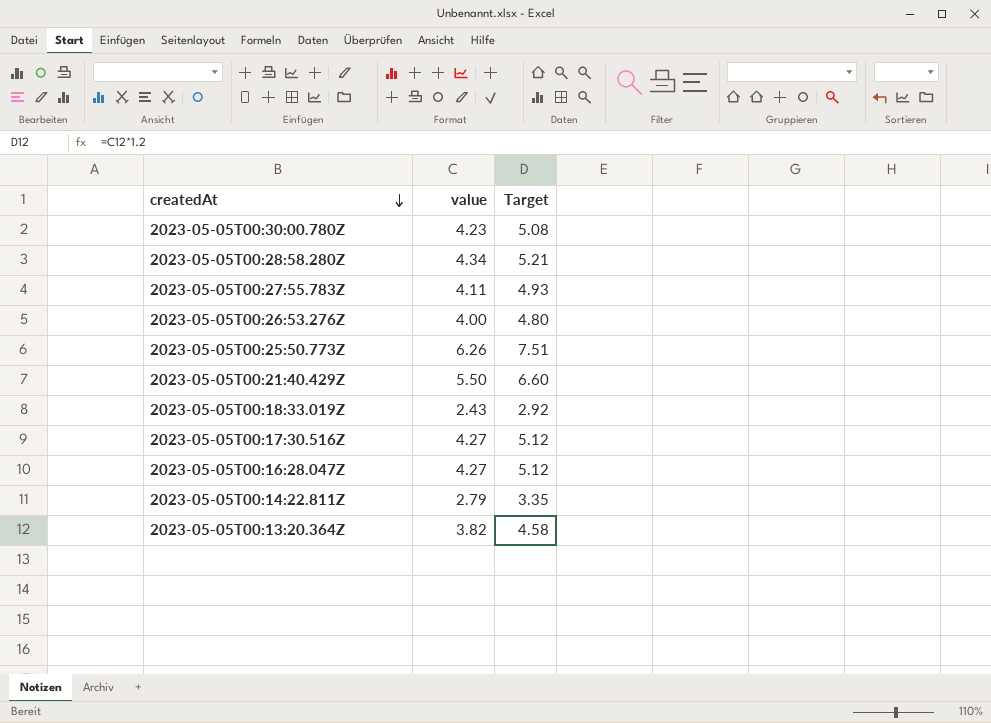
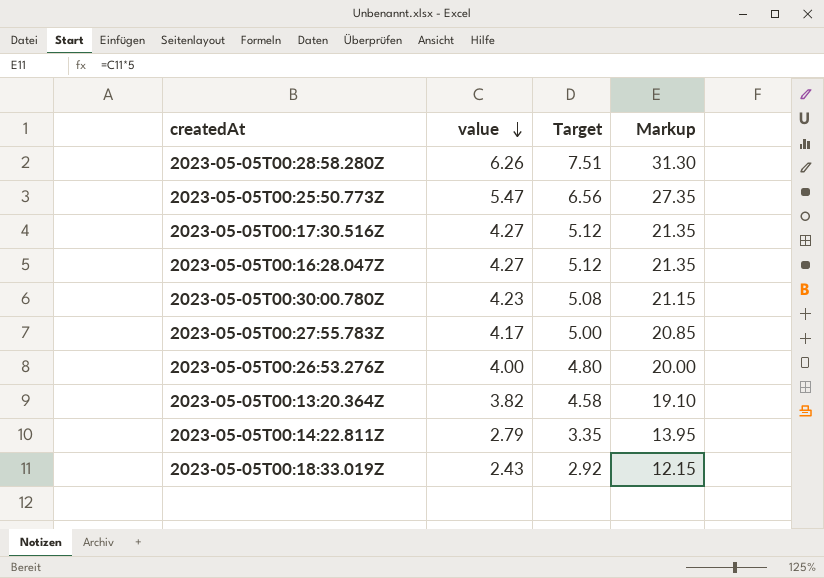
row order: createdAt descending -> value descending
column Markup | formula: none -> [value] * 5
row 2023-05-05T00:21:40.429Z: 5.50 | 6.60 -> none
2023-05-05T00:28:58.280Z | value: 4.34 -> 6.26
2023-05-05T00:28:58.280Z | Target: 5.21 -> 7.51
2023-05-05T00:25:50.773Z | value: 6.26 -> 5.47
2023-05-05T00:25:50.773Z | Target: 7.51 -> 6.56
2023-05-05T00:27:55.783Z | value: 4.11 -> 4.17
2023-05-05T00:27:55.783Z | Target: 4.93 -> 5.00

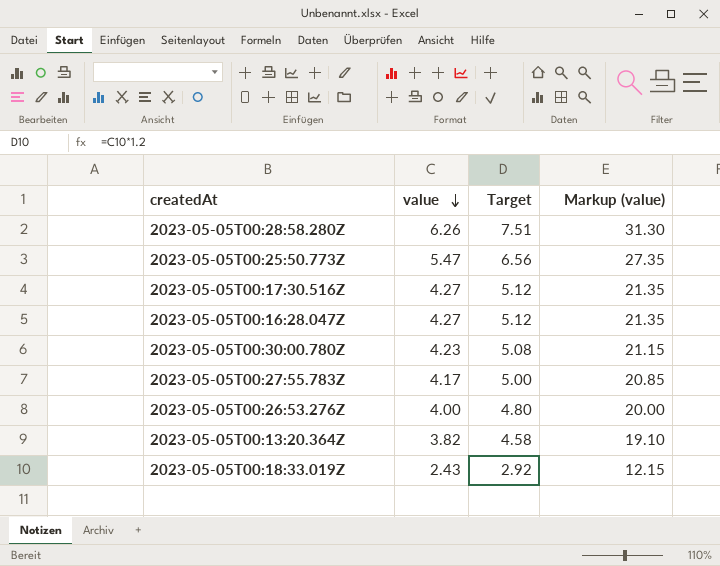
column name: Markup -> Markup (value)
row 2023-05-05T00:14:22.811Z: 2.79 | 3.35 | 13.95 -> none

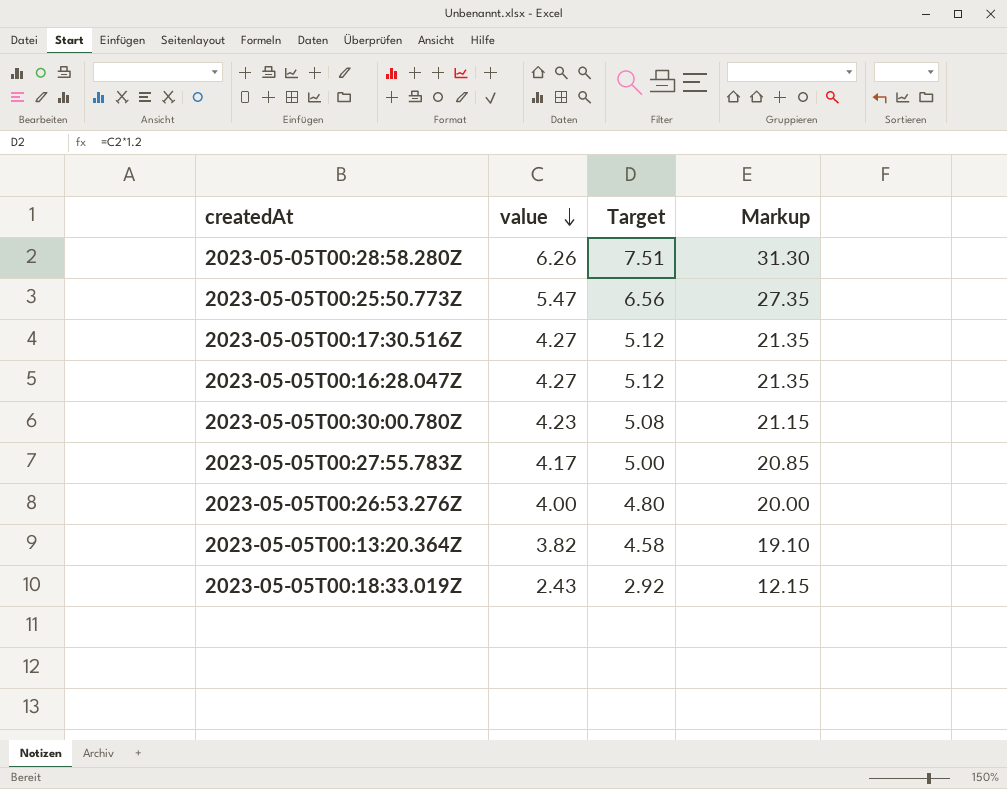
column name: Markup (value) -> Markup

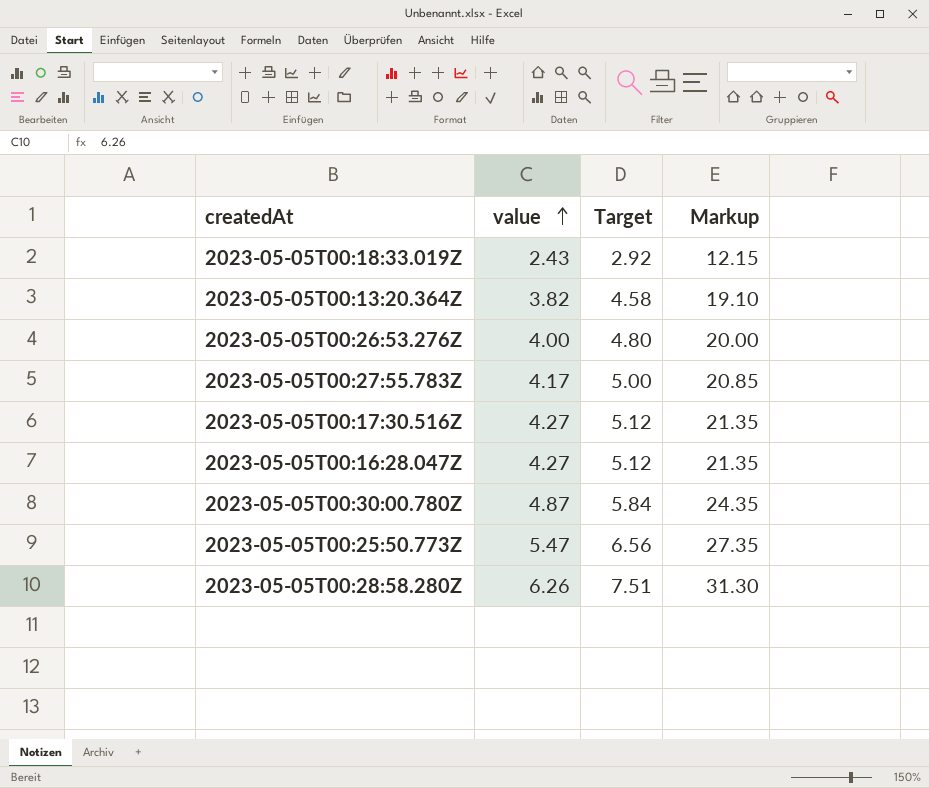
row order: value descending -> value ascending
2023-05-05T00:30:00.780Z | value: 4.23 -> 4.87
2023-05-05T00:30:00.780Z | Target: 5.08 -> 5.84
2023-05-05T00:30:00.780Z | Markup: 21.15 -> 24.35

